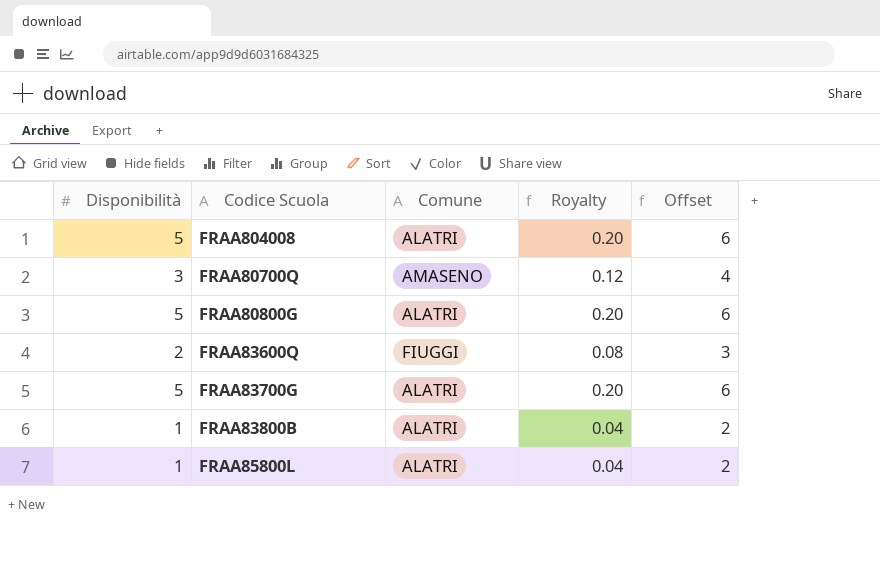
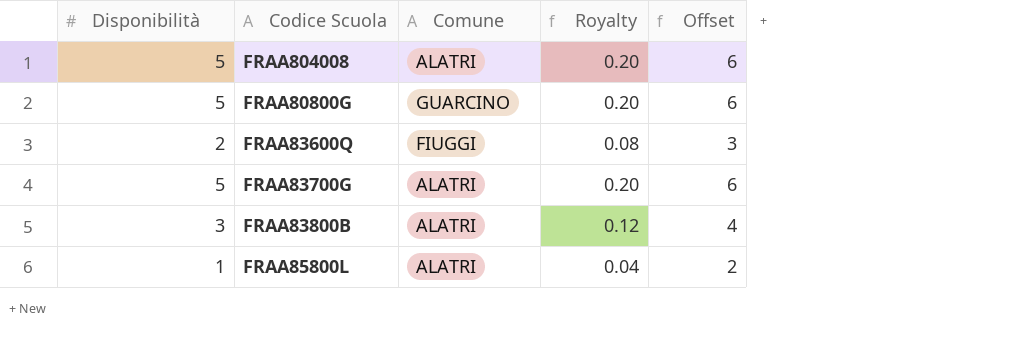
row FRAA80700Q: 3 | AMASENO | 0.12 | 4 -> none
FRAA80800G | Comune: ALATRI -> GUARCINO
FRAA83800B | Disponibilità: 1 -> 3
FRAA83800B | Royalty: 0.04 -> 0.12
FRAA83800B | Offset: 2 -> 4

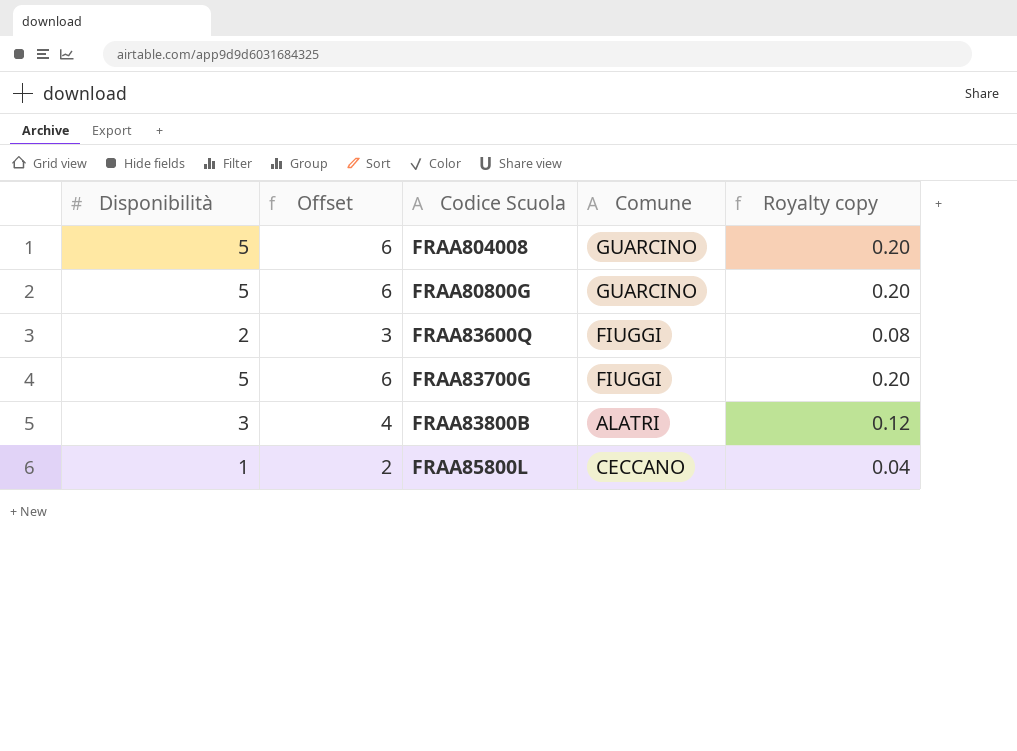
column Offset | position: 5 -> 2
column name: Royalty -> Royalty copy
FRAA804008 | Comune: ALATRI -> GUARCINO
FRAA83700G | Comune: ALATRI -> FIUGGI
FRAA85800L | Comune: ALATRI -> CECCANO

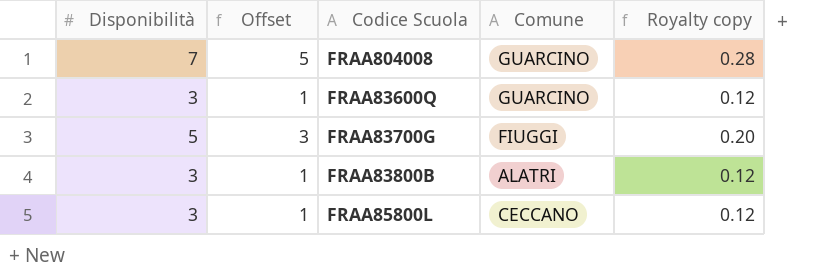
column Offset | formula: [Disponibilità] + 1 -> [Disponibilità] - 2
row FRAA80800G: 5 | 6 | GUARCINO | 0.20 -> none
FRAA804008 | Disponibilità: 5 -> 7
FRAA804008 | Royalty copy: 0.20 -> 0.28
FRAA83600Q | Disponibilità: 2 -> 3
FRAA83600Q | Comune: FIUGGI -> GUARCINO
FRAA83600Q | Royalty copy: 0.08 -> 0.12
FRAA85800L | Disponibilità: 1 -> 3
FRAA85800L | Royalty copy: 0.04 -> 0.12

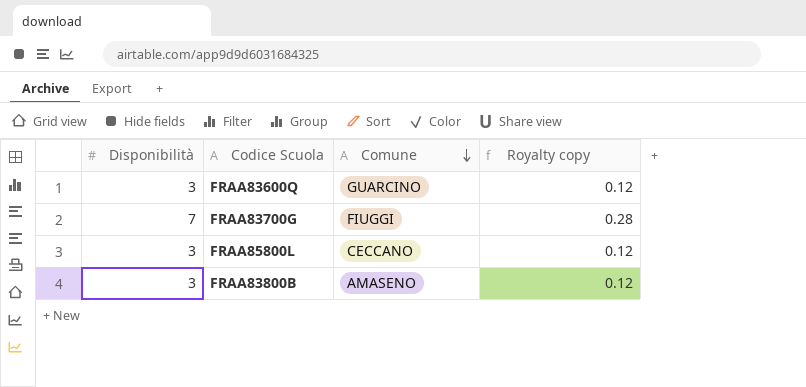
row order: none -> Comune descending
column Offset | formula: [Disponibilità] - 2 -> none
row FRAA804008: 7 | 5 | GUARCINO | 0.28 -> none
FRAA83700G | Disponibilità: 5 -> 7
FRAA83700G | Royalty copy: 0.20 -> 0.28
FRAA83800B | Comune: ALATRI -> AMASENO

